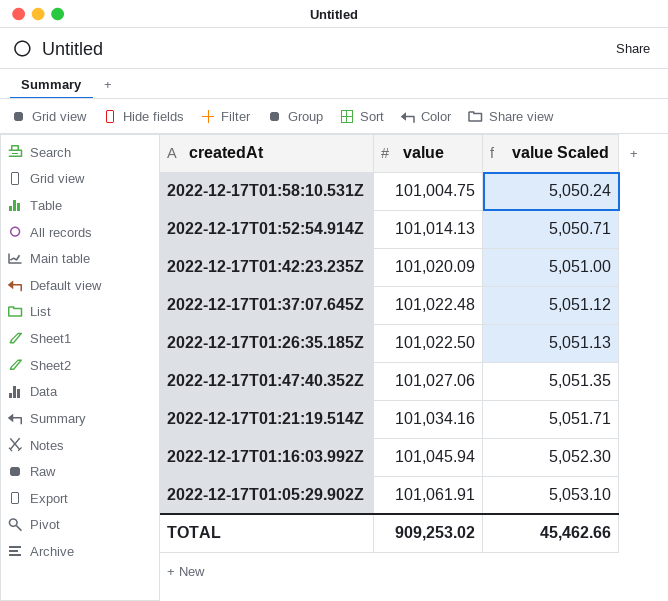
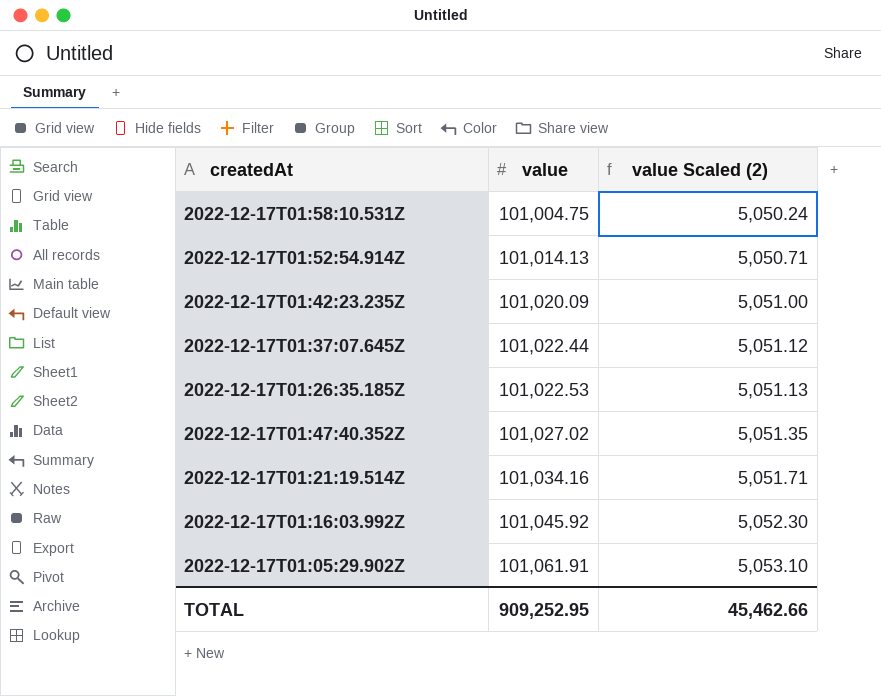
column name: value Scaled -> value Scaled (2)
2022-12-17T01:37:07.645Z | value: 101,022.48 -> 101,022.44
2022-12-17T01:26:35.185Z | value: 101,022.50 -> 101,022.53
2022-12-17T01:47:40.352Z | value: 101,027.06 -> 101,027.02
2022-12-17T01:16:03.992Z | value: 101,045.94 -> 101,045.92
TOTAL | value: 909,253.02 -> 909,252.95

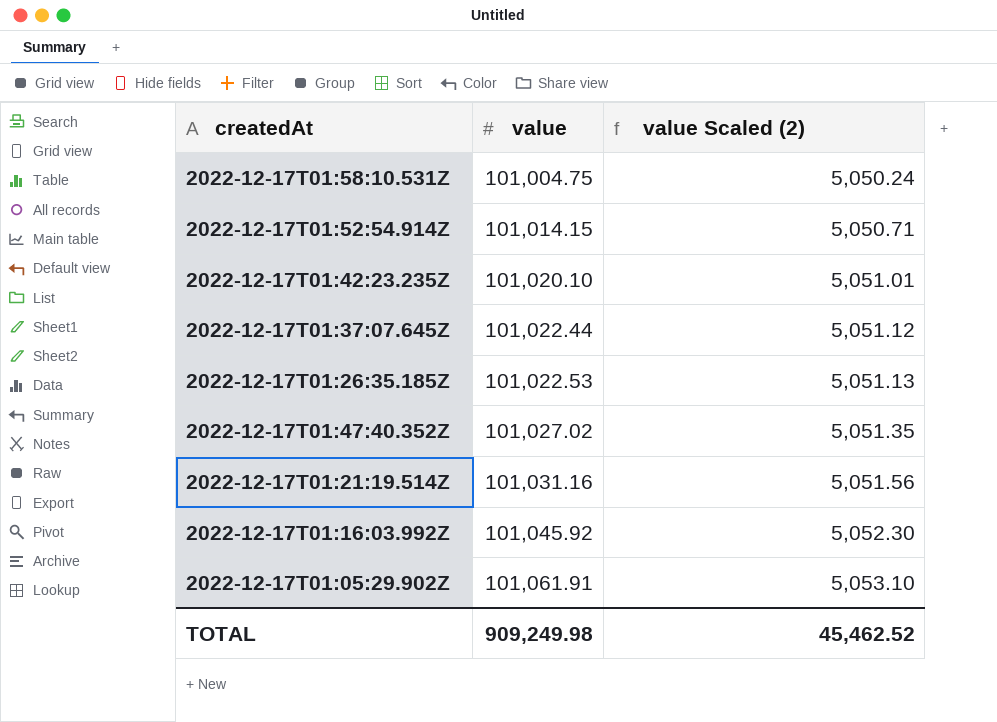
2022-12-17T01:52:54.914Z | value: 101,014.13 -> 101,014.15
2022-12-17T01:42:23.235Z | value: 101,020.09 -> 101,020.10
2022-12-17T01:42:23.235Z | value Scaled (2): 5,051.00 -> 5,051.01
2022-12-17T01:21:19.514Z | value: 101,034.16 -> 101,031.16
2022-12-17T01:21:19.514Z | value Scaled (2): 5,051.71 -> 5,051.56
TOTAL | value: 909,252.95 -> 909,249.98
TOTAL | value Scaled (2): 45,462.66 -> 45,462.52

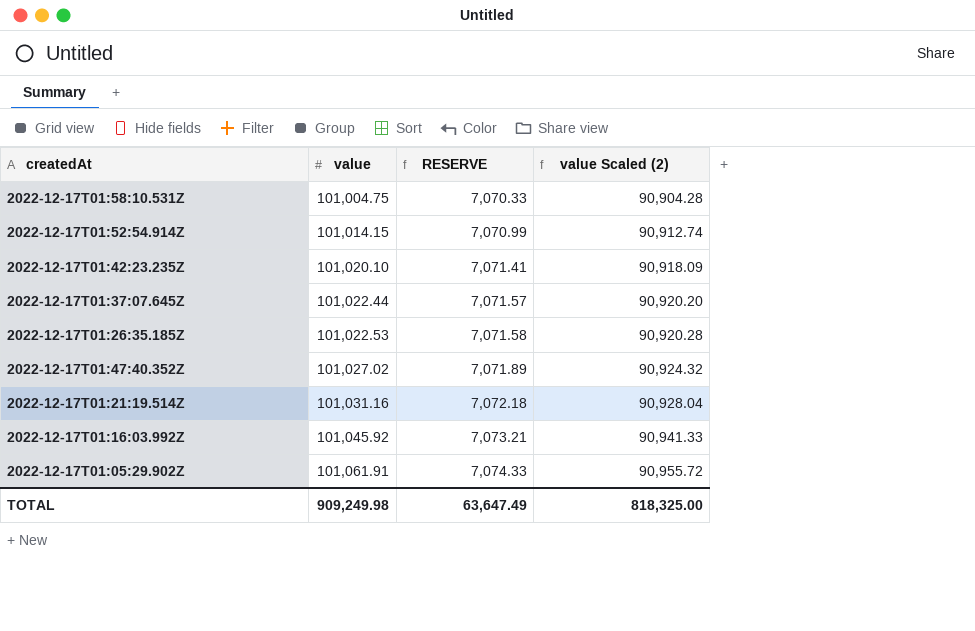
column RESERVE | formula: none -> [value] * 0.07
column value Scaled (2) | formula: [value] * 0.05 -> [value] * 0.9
TOTAL | value Scaled (2): 45,462.52 -> 818,325.00

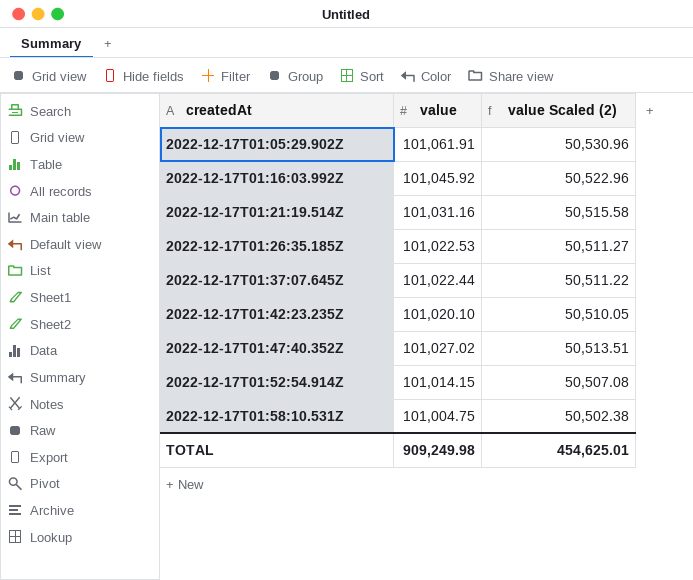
row order: value ascending -> createdAt ascending
column RESERVE | formula: [value] * 0.07 -> none
column value Scaled (2) | formula: [value] * 0.9 -> [value] * 0.5
TOTAL | value Scaled (2): 818,325.00 -> 454,625.01

